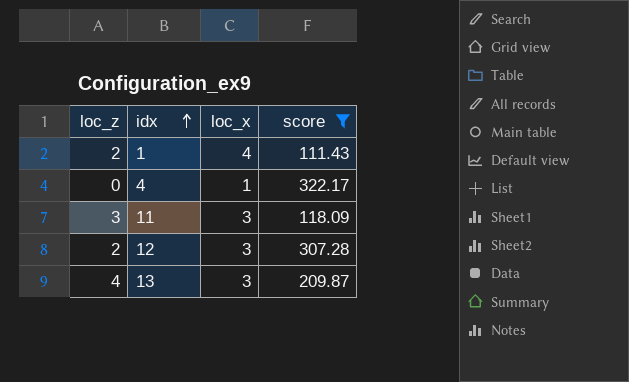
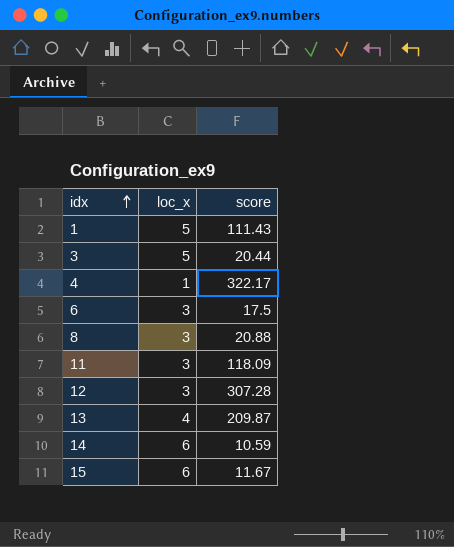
filter: score >= 111.43 -> none
column loc_z | position: 1 -> none
1 | loc_x: 4 -> 5
13 | loc_x: 3 -> 4

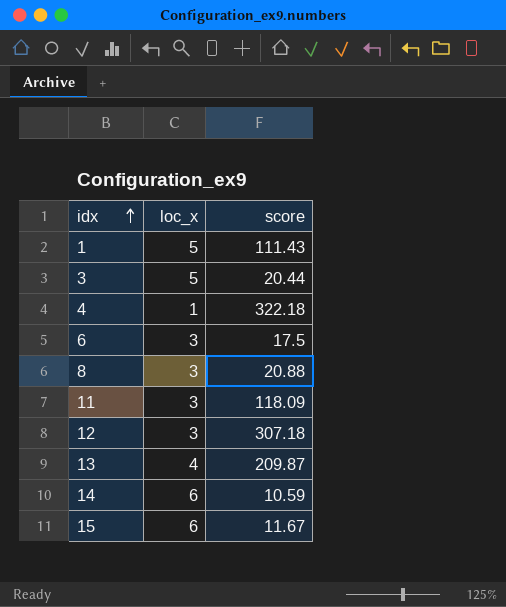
4 | score: 322.17 -> 322.18
12 | score: 307.28 -> 307.18

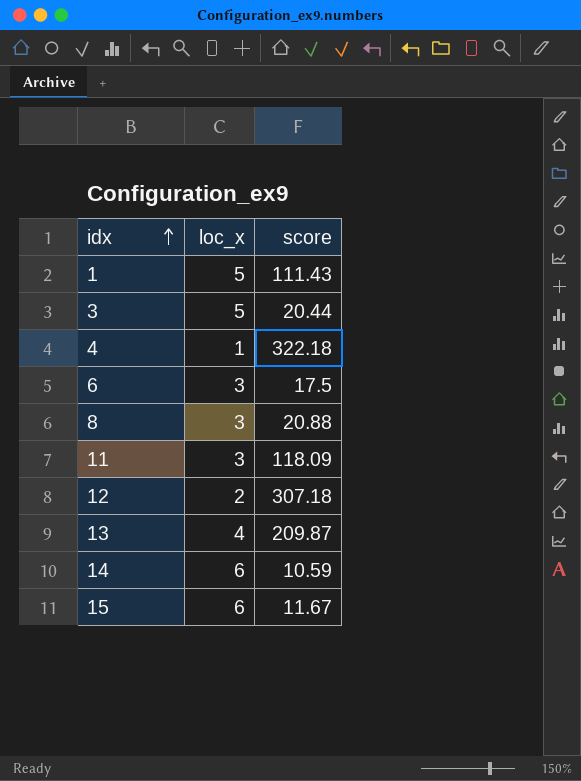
12 | loc_x: 3 -> 2

